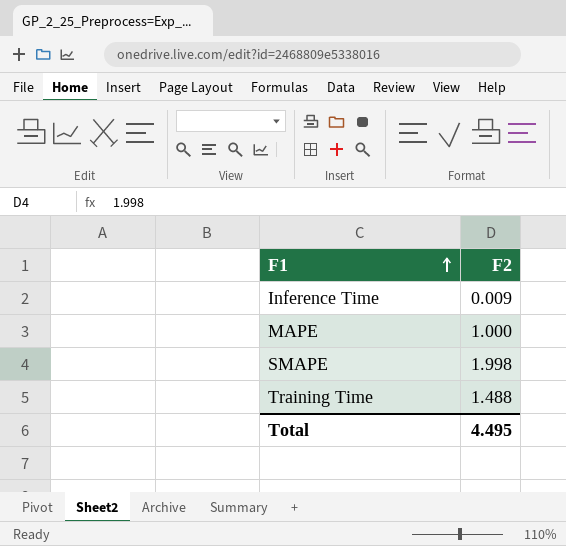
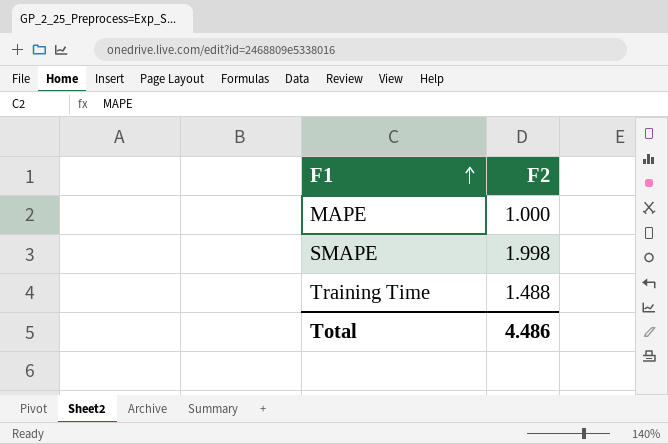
row Inference Time: 0.009 -> none
Total | F2: 4.495 -> 4.486

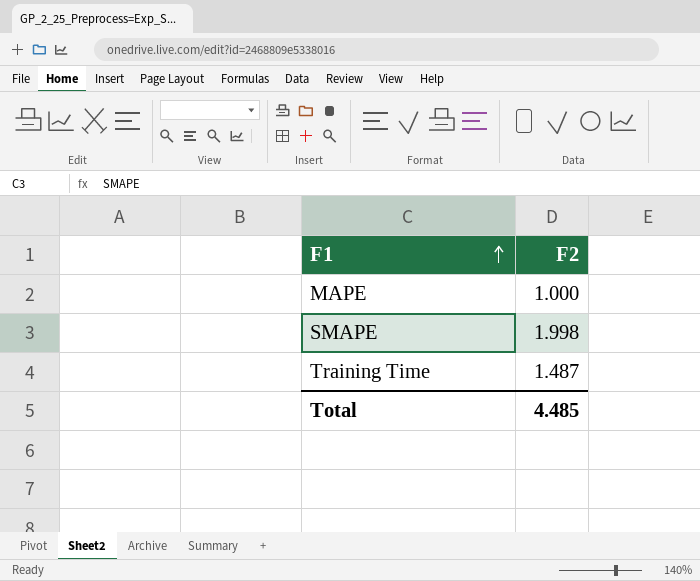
Training Time | F2: 1.488 -> 1.487
Total | F2: 4.486 -> 4.485

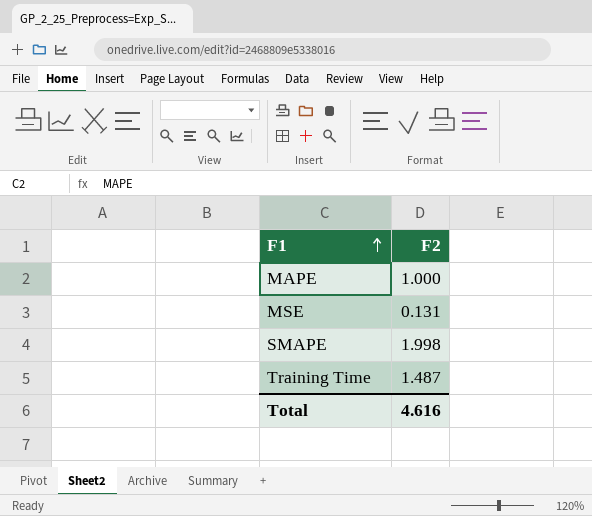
row MSE: none -> 0.131
Total | F2: 4.485 -> 4.616

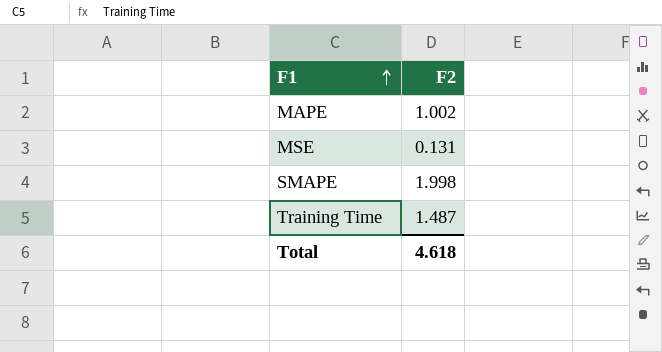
MAPE | F2: 1.000 -> 1.002
Total | F2: 4.616 -> 4.618

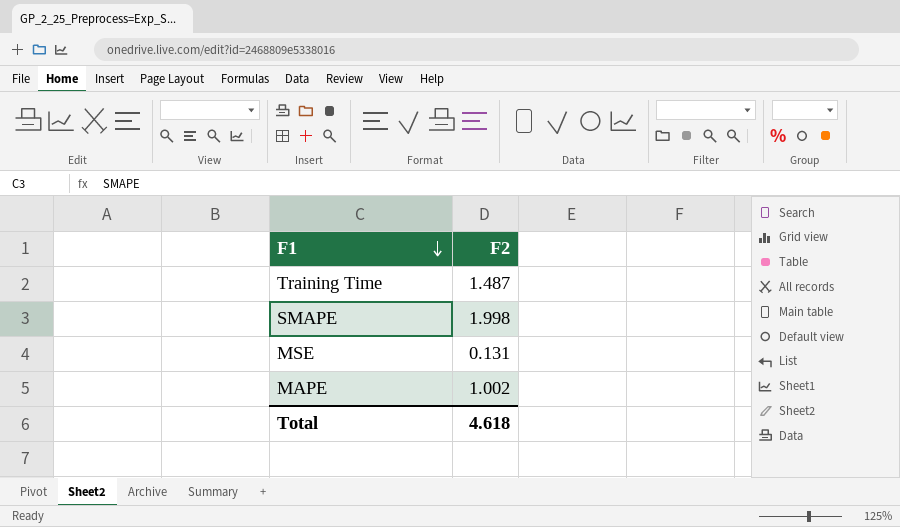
row order: F1 ascending -> F1 descending

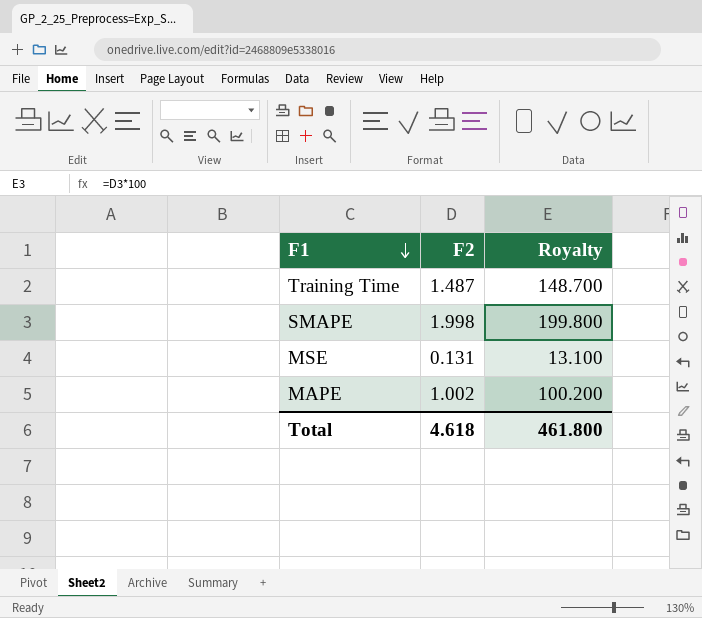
column Royalty | formula: none -> [F2] * 100

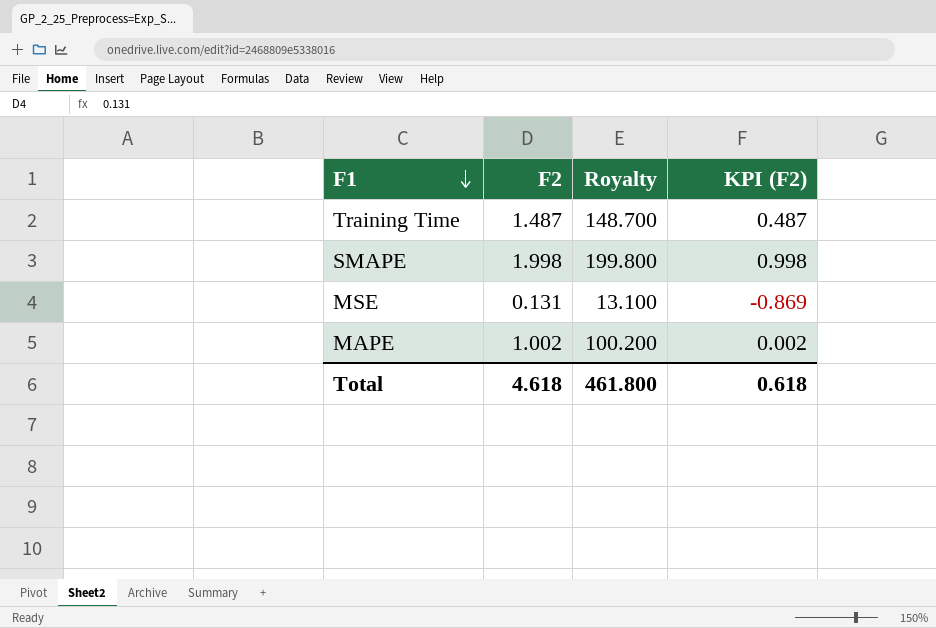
column KPI (F2) | formula: none -> [F2] - 1

